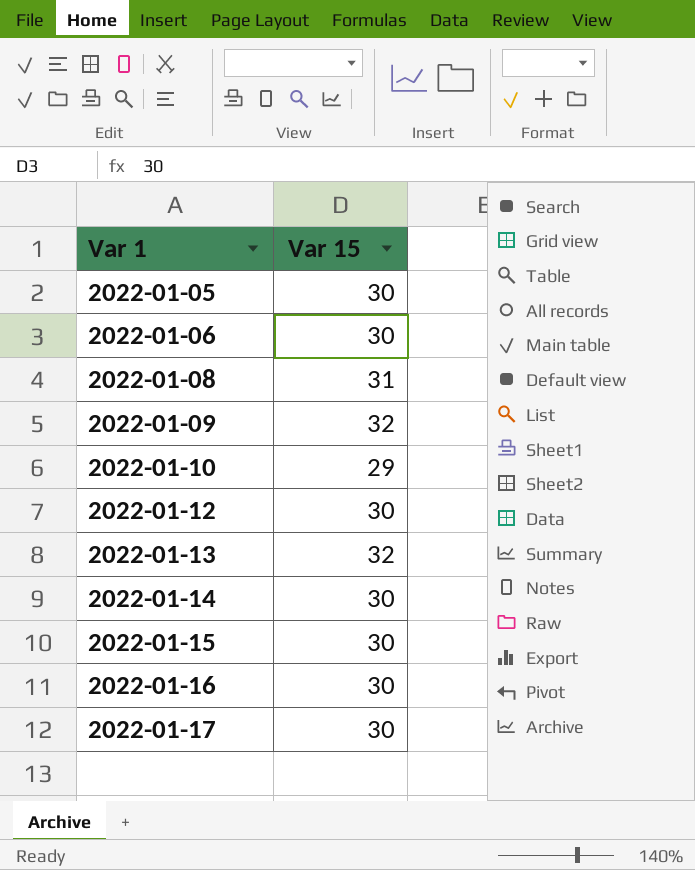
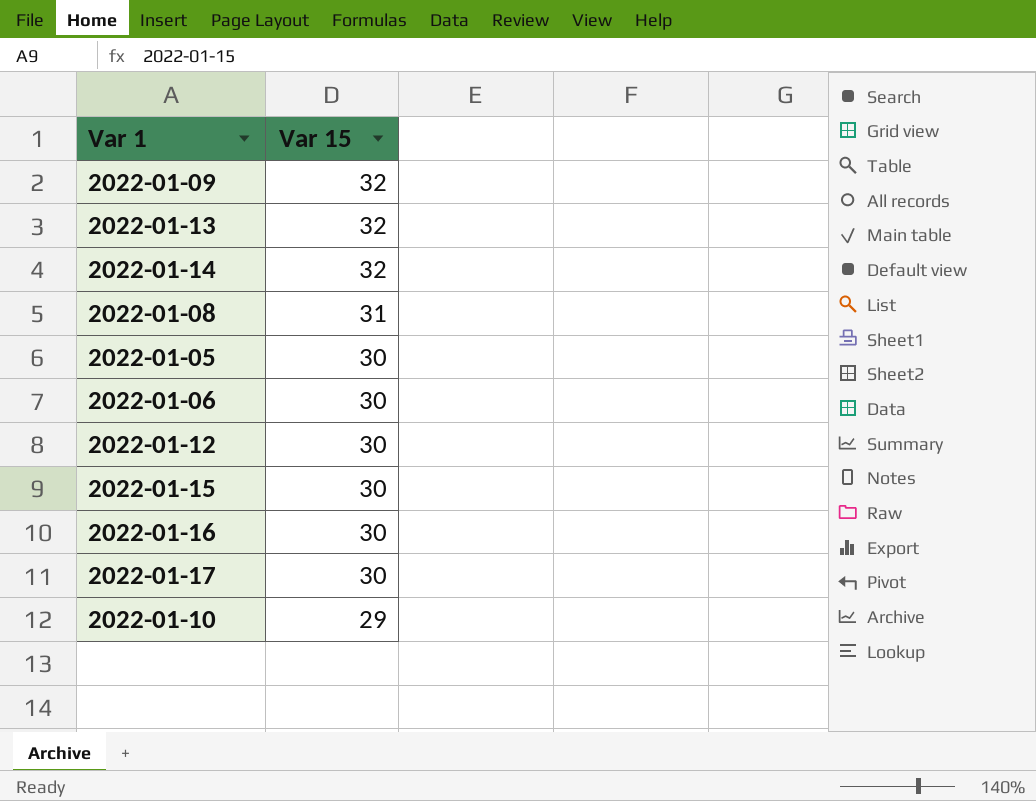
row order: Var 1 ascending -> Var 15 descending
2022-01-14 | Var 15: 30 -> 32

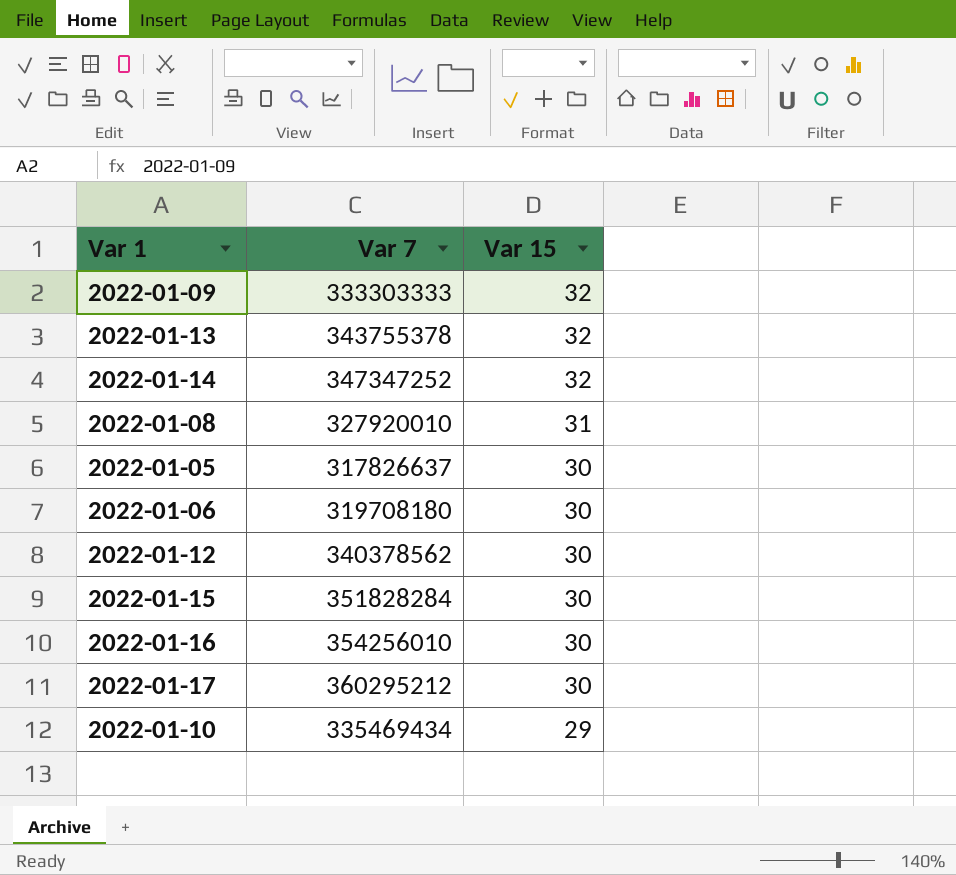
column Var 7 | position: none -> 2

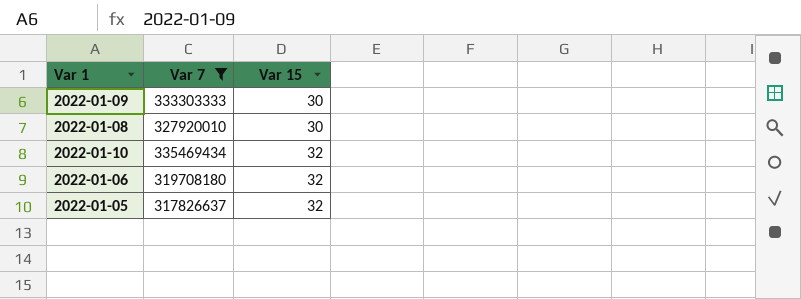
filter: none -> Var 7 <= 335469434
row order: Var 15 descending -> Var 15 ascending
2022-01-09 | Var 15: 32 -> 30
2022-01-08 | Var 15: 31 -> 30
2022-01-10 | Var 15: 29 -> 32
2022-01-06 | Var 15: 30 -> 32
2022-01-05 | Var 15: 30 -> 32

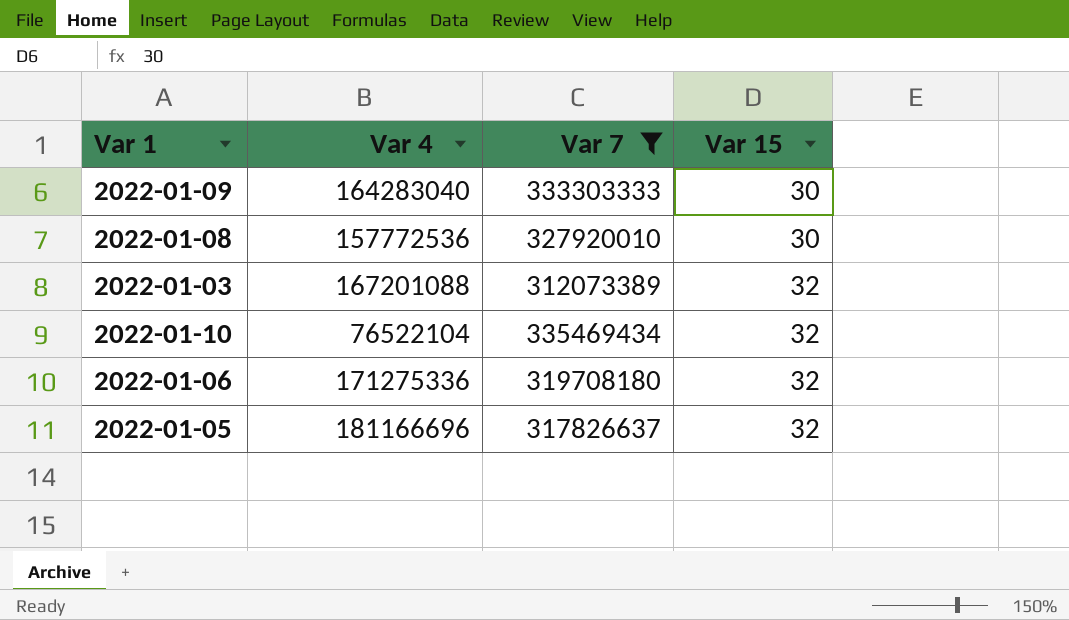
column Var 4 | position: none -> 2
row 2022-01-03: none -> 167201088 | 312073389 | 32

